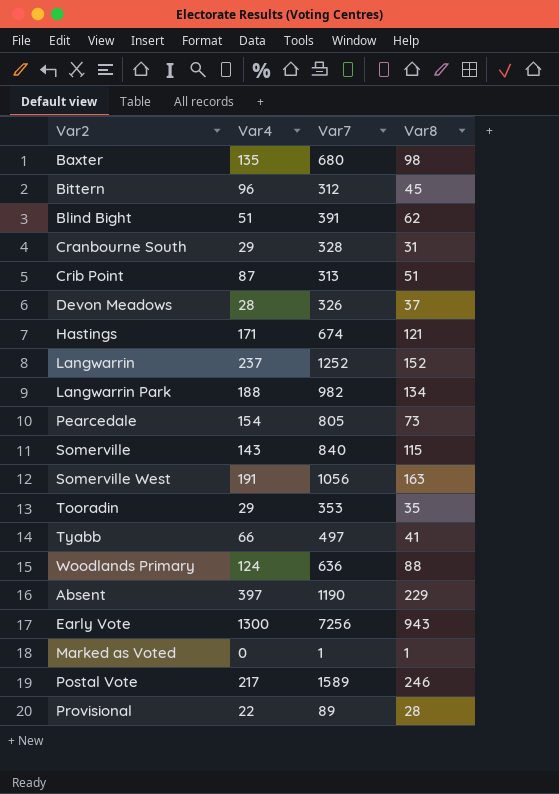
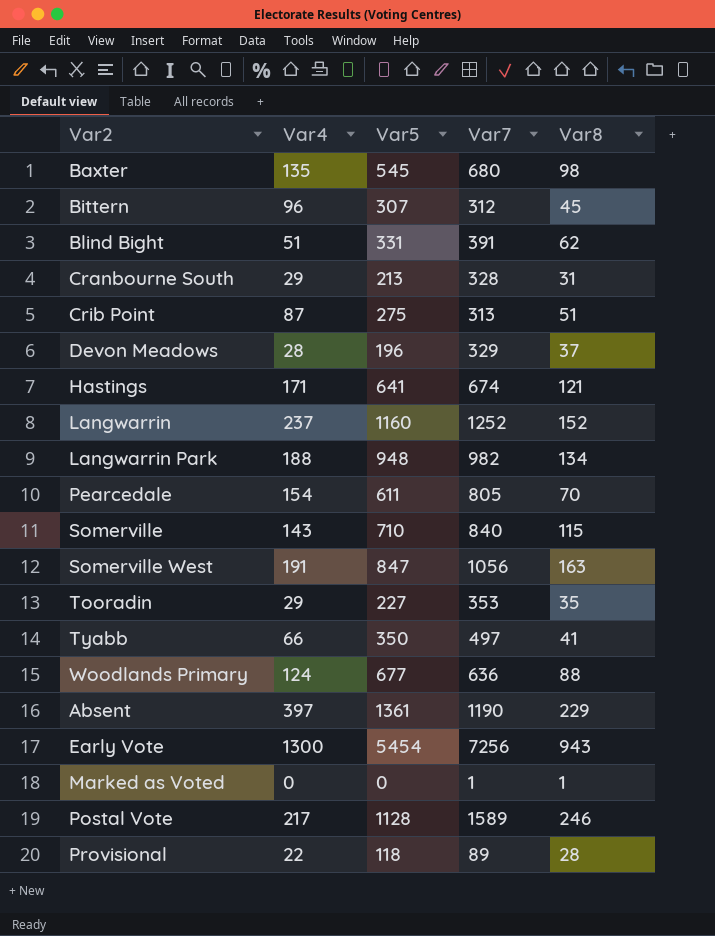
column Var5 | position: none -> 3
Devon Meadows | Var7: 326 -> 329
Pearcedale | Var8: 73 -> 70

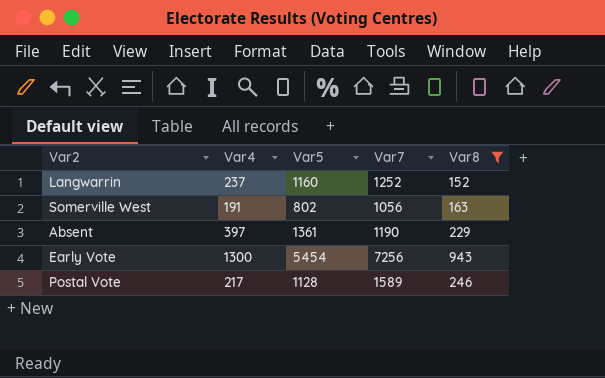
filter: none -> Var8 >= 152
Somerville West | Var5: 847 -> 802

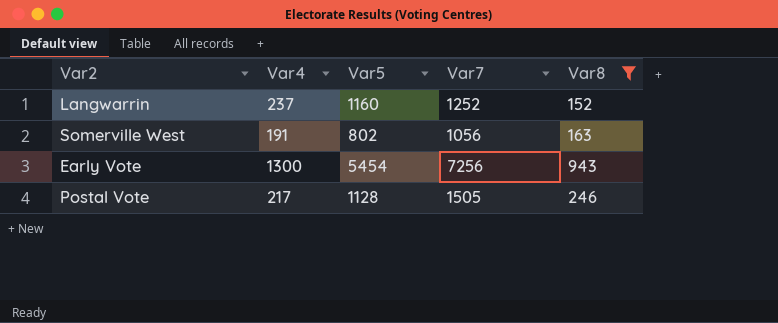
row Absent: 397 | 1361 | 1190 | 229 -> none
Postal Vote | Var7: 1589 -> 1505

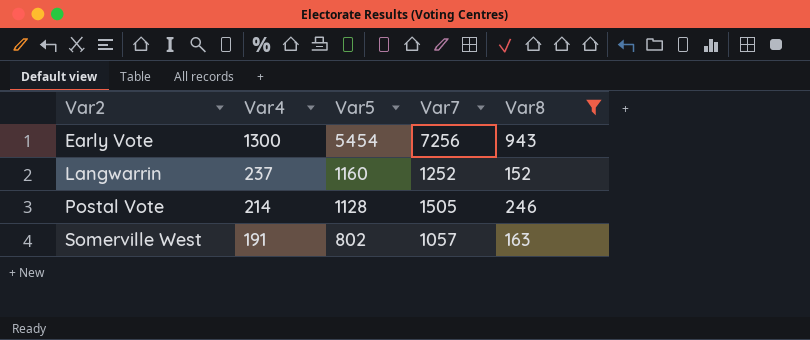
row order: none -> Var2 ascending
Postal Vote | Var4: 217 -> 214
Somerville West | Var7: 1056 -> 1057

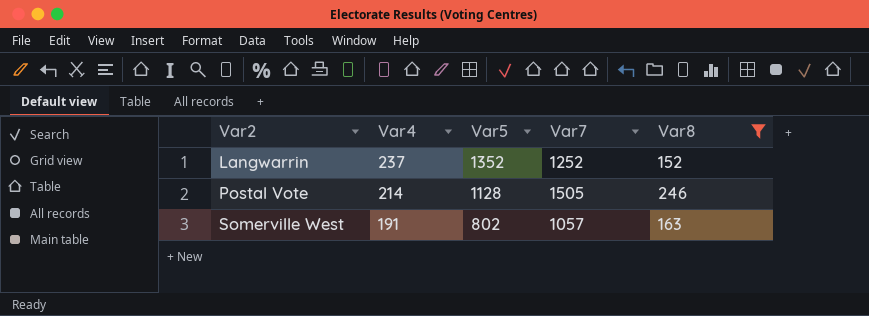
row Early Vote: 1300 | 5454 | 7256 | 943 -> none
Langwarrin | Var5: 1160 -> 1352

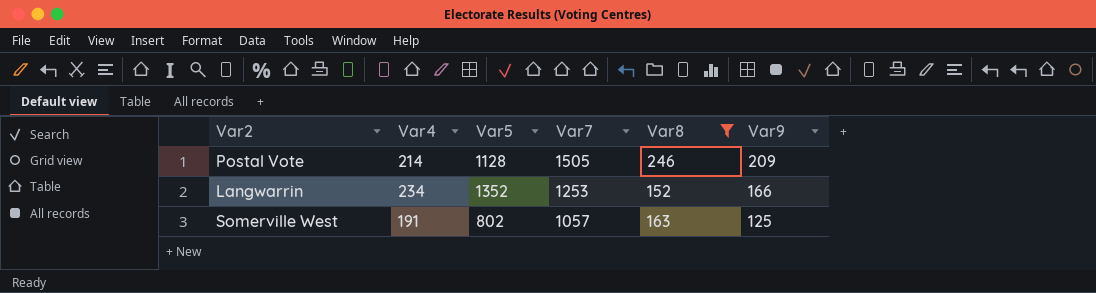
row order: Var2 ascending -> Var7 descending
column Var9 | position: none -> 6
Langwarrin | Var4: 237 -> 234
Langwarrin | Var7: 1252 -> 1253

